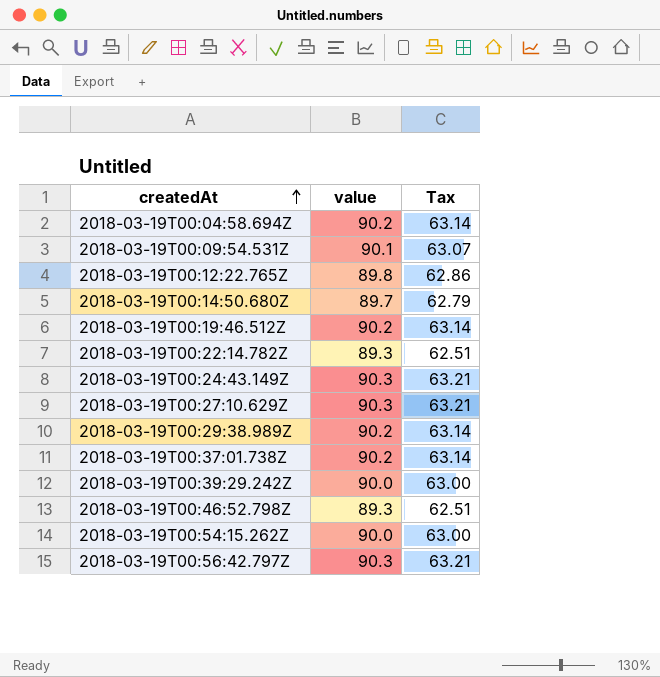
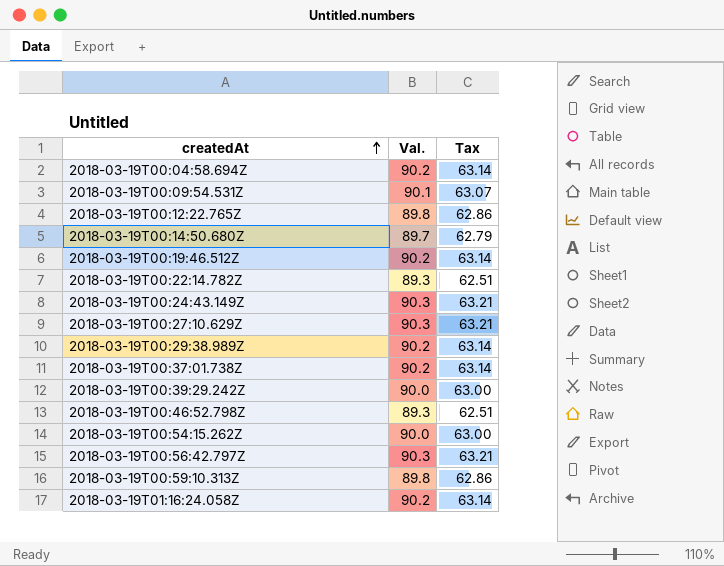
column name: value -> Val.
row 2018-03-19T00:59:10.313Z: none -> 89.8 | 62.86
row 2018-03-19T01:16:24.058Z: none -> 90.2 | 63.14

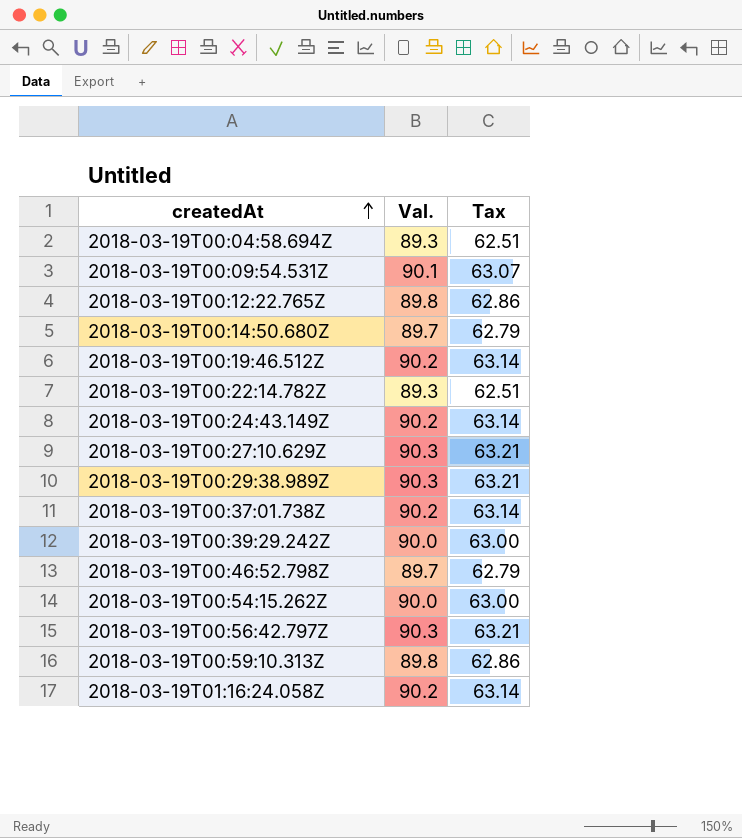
2018-03-19T00:04:58.694Z | Val.: 90.2 -> 89.3
2018-03-19T00:04:58.694Z | Tax: 63.14 -> 62.51
2018-03-19T00:24:43.149Z | Val.: 90.3 -> 90.2
2018-03-19T00:24:43.149Z | Tax: 63.21 -> 63.14
2018-03-19T00:29:38.989Z | Val.: 90.2 -> 90.3
2018-03-19T00:29:38.989Z | Tax: 63.14 -> 63.21
2018-03-19T00:46:52.798Z | Val.: 89.3 -> 89.7
2018-03-19T00:46:52.798Z | Tax: 62.51 -> 62.79

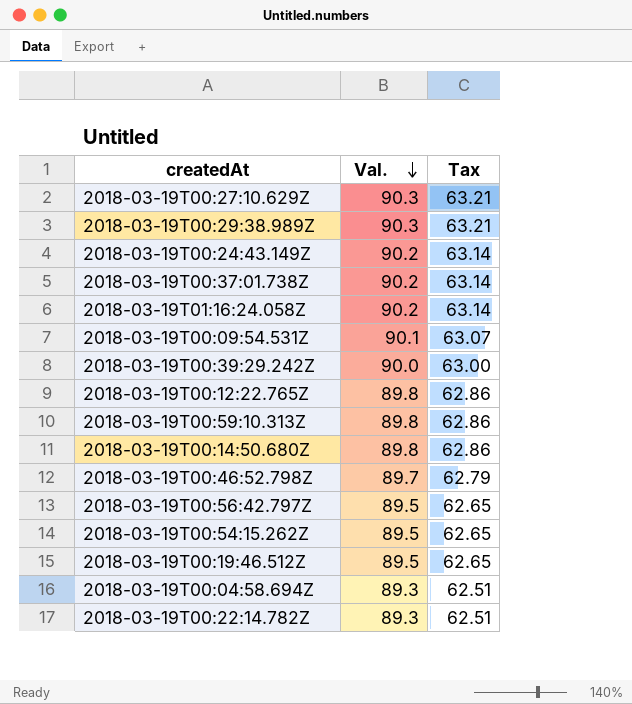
row order: createdAt ascending -> Val. descending
2018-03-19T00:14:50.680Z | Val.: 89.7 -> 89.8
2018-03-19T00:14:50.680Z | Tax: 62.79 -> 62.86
2018-03-19T00:56:42.797Z | Val.: 90.3 -> 89.5
2018-03-19T00:56:42.797Z | Tax: 63.21 -> 62.65
2018-03-19T00:54:15.262Z | Val.: 90.0 -> 89.5
2018-03-19T00:54:15.262Z | Tax: 63.00 -> 62.65
2018-03-19T00:19:46.512Z | Val.: 90.2 -> 89.5
2018-03-19T00:19:46.512Z | Tax: 63.14 -> 62.65

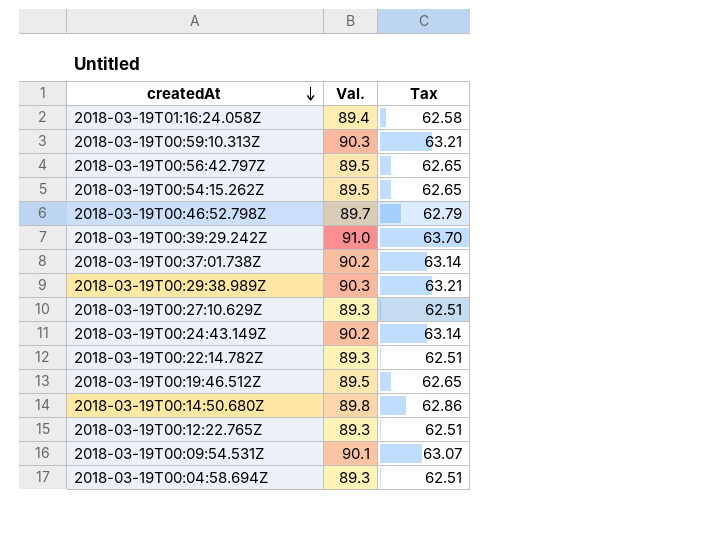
row order: Val. descending -> createdAt descending
2018-03-19T01:16:24.058Z | Val.: 90.2 -> 89.4
2018-03-19T01:16:24.058Z | Tax: 63.14 -> 62.58
2018-03-19T00:59:10.313Z | Val.: 89.8 -> 90.3
2018-03-19T00:59:10.313Z | Tax: 62.86 -> 63.21
2018-03-19T00:39:29.242Z | Val.: 90.0 -> 91.0
2018-03-19T00:39:29.242Z | Tax: 63.00 -> 63.70
2018-03-19T00:27:10.629Z | Val.: 90.3 -> 89.3
2018-03-19T00:27:10.629Z | Tax: 63.21 -> 62.51
2018-03-19T00:12:22.765Z | Val.: 89.8 -> 89.3
2018-03-19T00:12:22.765Z | Tax: 62.86 -> 62.51

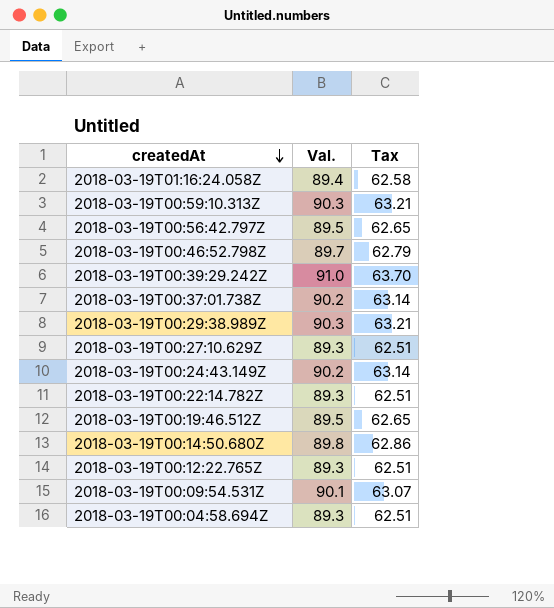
row 2018-03-19T00:54:15.262Z: 89.5 | 62.65 -> none

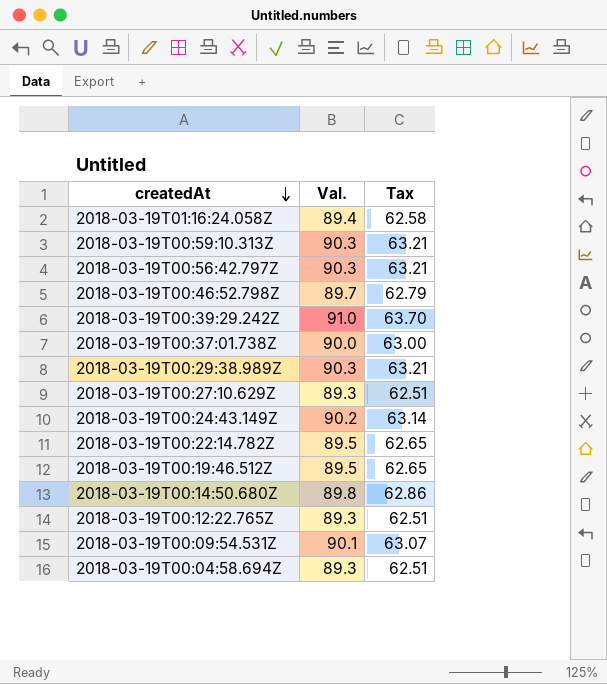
2018-03-19T00:56:42.797Z | Val.: 89.5 -> 90.3
2018-03-19T00:56:42.797Z | Tax: 62.65 -> 63.21
2018-03-19T00:37:01.738Z | Val.: 90.2 -> 90.0
2018-03-19T00:37:01.738Z | Tax: 63.14 -> 63.00
2018-03-19T00:22:14.782Z | Val.: 89.3 -> 89.5
2018-03-19T00:22:14.782Z | Tax: 62.51 -> 62.65

